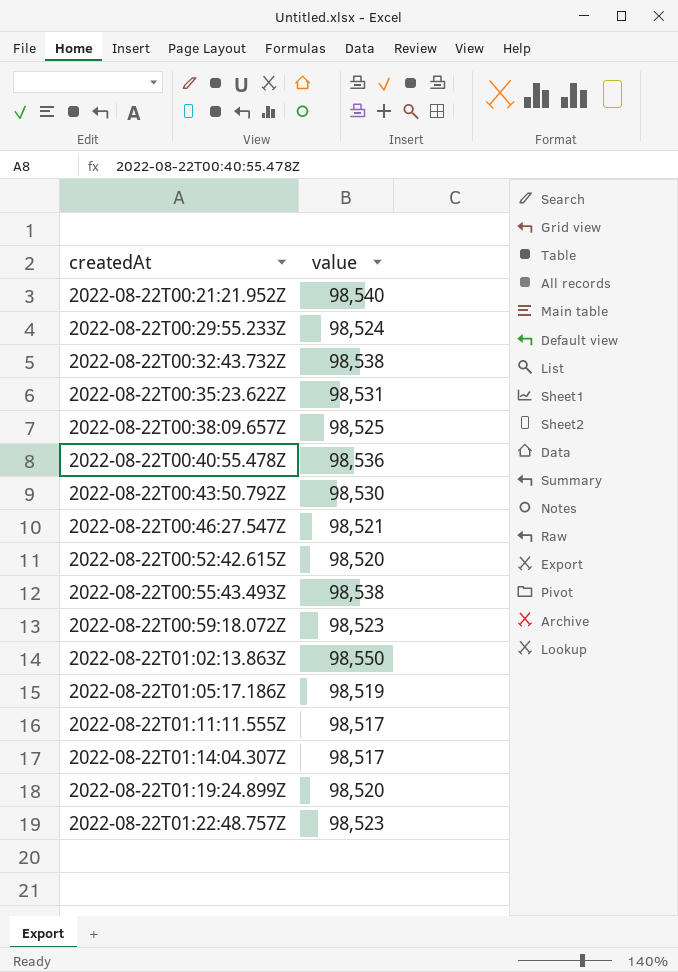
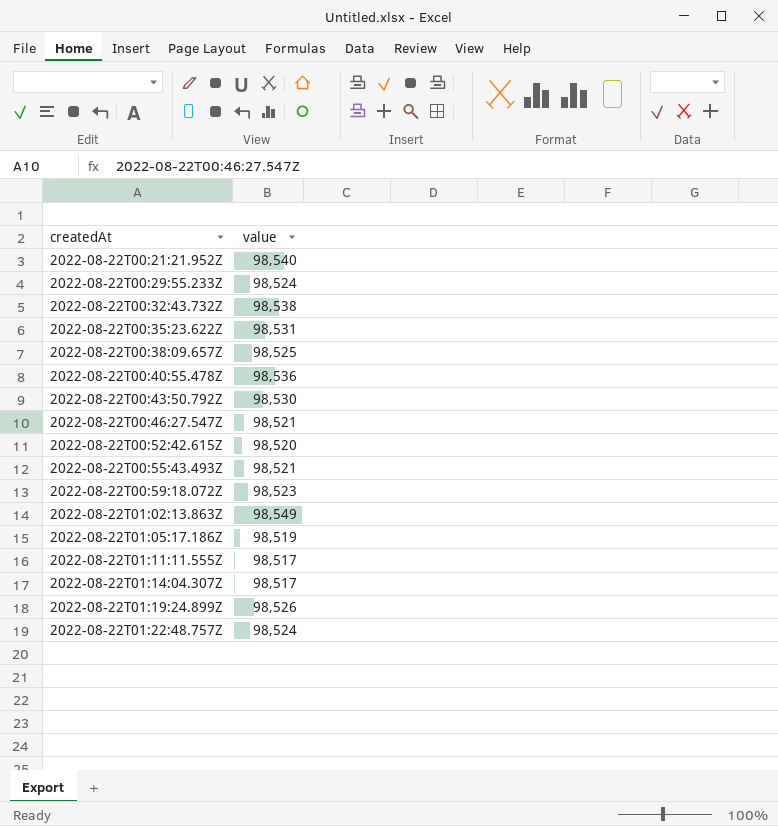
2022-08-22T00:55:43.493Z | value: 98,538 -> 98,521
2022-08-22T01:02:13.863Z | value: 98,550 -> 98,549
2022-08-22T01:19:24.899Z | value: 98,520 -> 98,526
2022-08-22T01:22:48.757Z | value: 98,523 -> 98,524

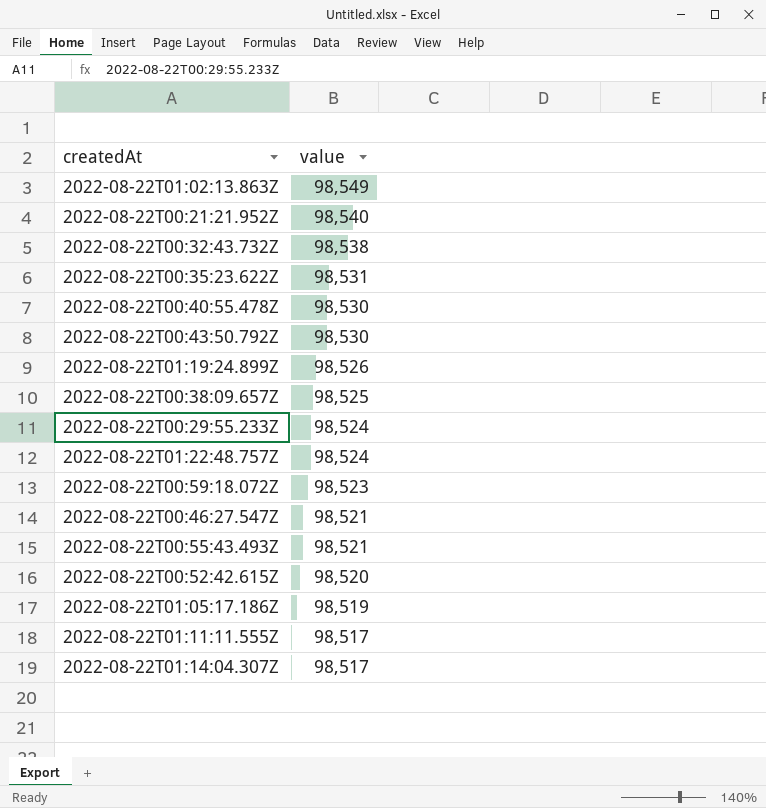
row order: createdAt ascending -> value descending
2022-08-22T00:40:55.478Z | value: 98,536 -> 98,530

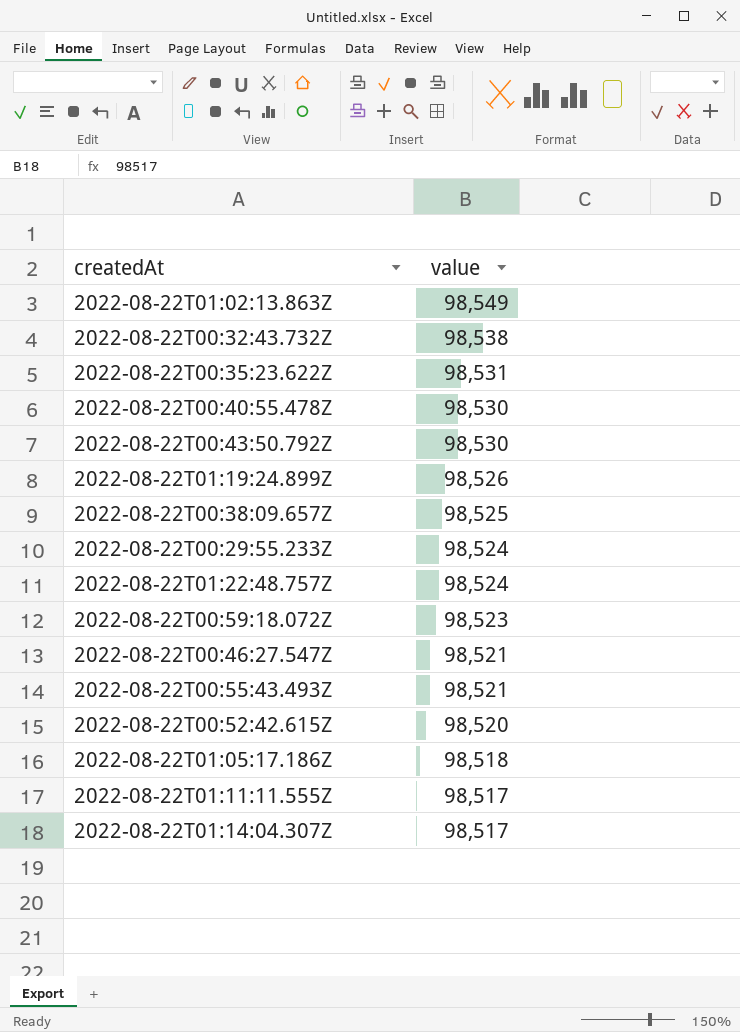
row 2022-08-22T00:21:21.952Z: 98,540 -> none
2022-08-22T01:05:17.186Z | value: 98,519 -> 98,518

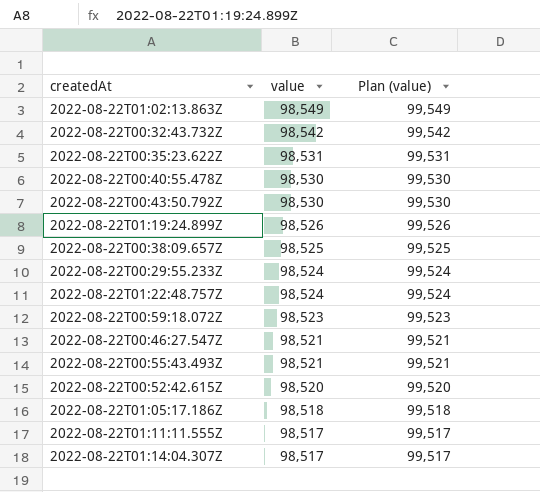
column Plan (value) | formula: none -> [value] + 1000
2022-08-22T00:32:43.732Z | value: 98,538 -> 98,542

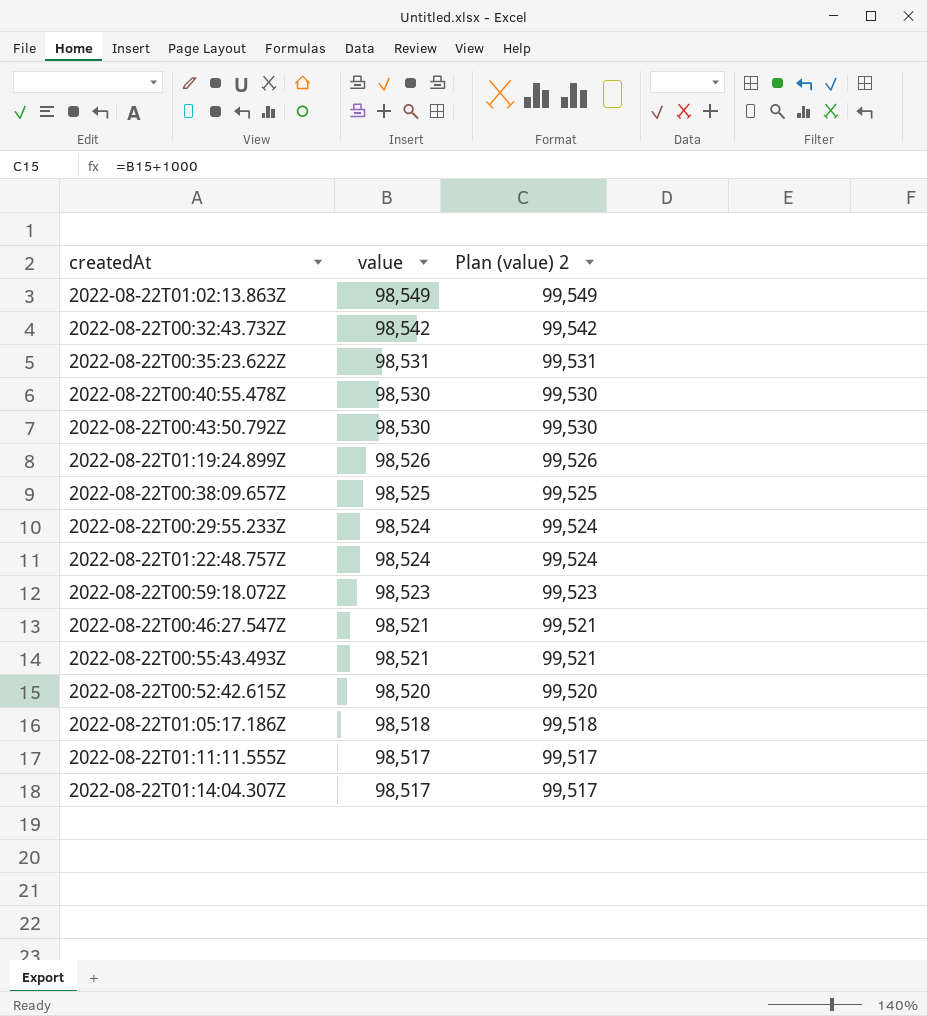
column name: Plan (value) -> Plan (value) 2

